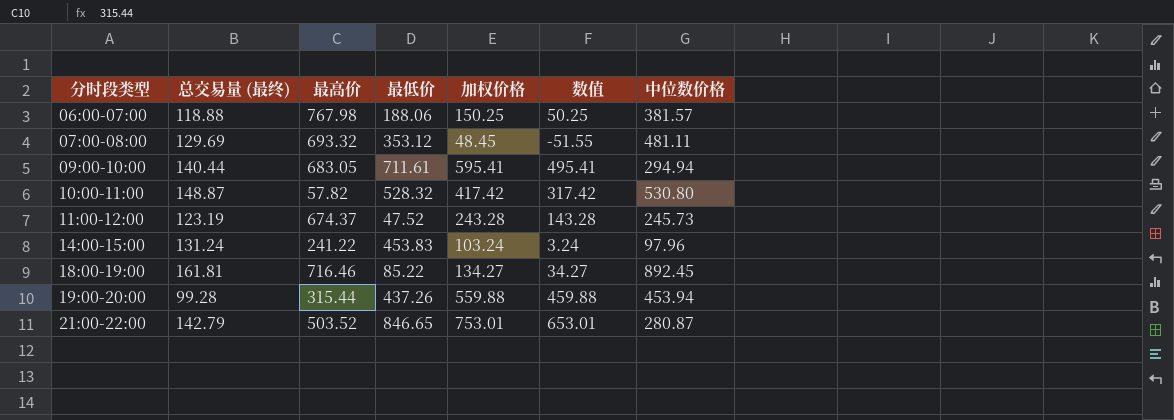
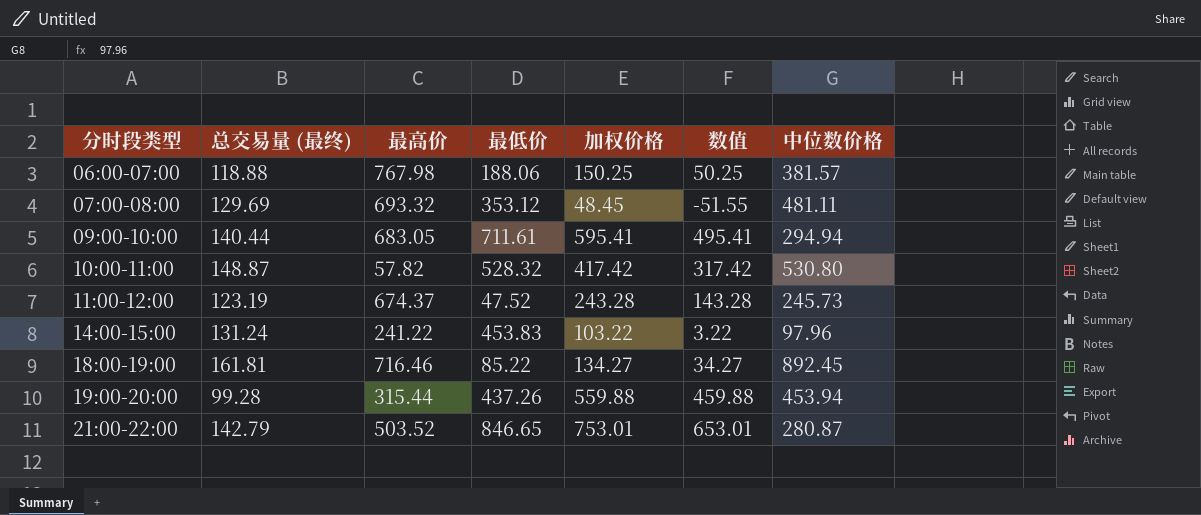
14:00-15:00 | 加权价格: 103.24 -> 103.22
14:00-15:00 | 数值: 3.24 -> 3.22

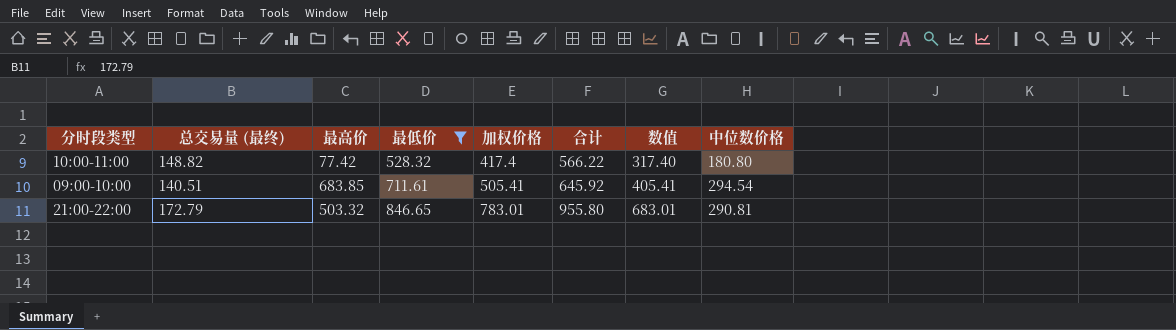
filter: none -> 最低价 >= 528.32
row order: 分时段类型 ascending -> 最低价 ascending
column 合计 | formula: none -> [总交易量 (最终)] + [加权价格]
10:00-11:00 | 总交易量 (最终): 148.87 -> 148.82
10:00-11:00 | 最高价: 57.82 -> 77.42
10:00-11:00 | 加权价格: 417.42 -> 417.4
10:00-11:00 | 数值: 317.42 -> 317.40
10:00-11:00 | 中位数价格: 530.80 -> 180.80
09:00-10:00 | 总交易量 (最终): 140.44 -> 140.51
09:00-10:00 | 最高价: 683.05 -> 683.85
09:00-10:00 | 加权价格: 595.41 -> 505.41
09:00-10:00 | 数值: 495.41 -> 405.41
09:00-10:00 | 中位数价格: 294.94 -> 294.54
21:00-22:00 | 总交易量 (最终): 142.79 -> 172.79
21:00-22:00 | 最高价: 503.52 -> 503.32
21:00-22:00 | 加权价格: 753.01 -> 783.01
21:00-22:00 | 数值: 653.01 -> 683.01
21:00-22:00 | 中位数价格: 280.87 -> 290.81

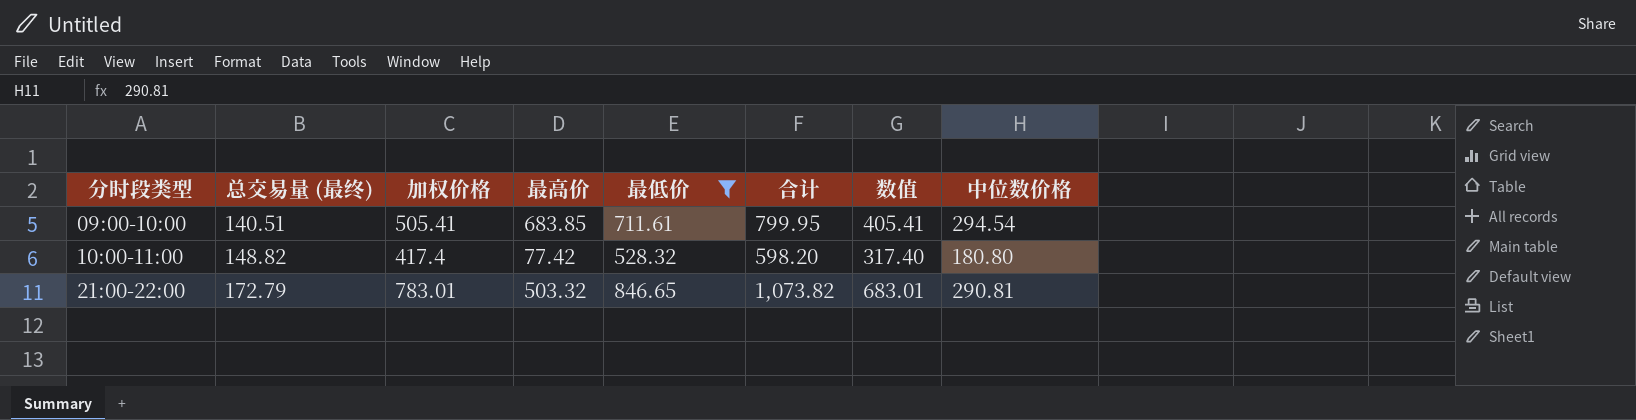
row order: 最低价 ascending -> 分时段类型 ascending
column 加权价格 | position: 5 -> 3
column 合计 | formula: [总交易量 (最终)] + [加权价格] -> [加权价格] + [中位数价格]

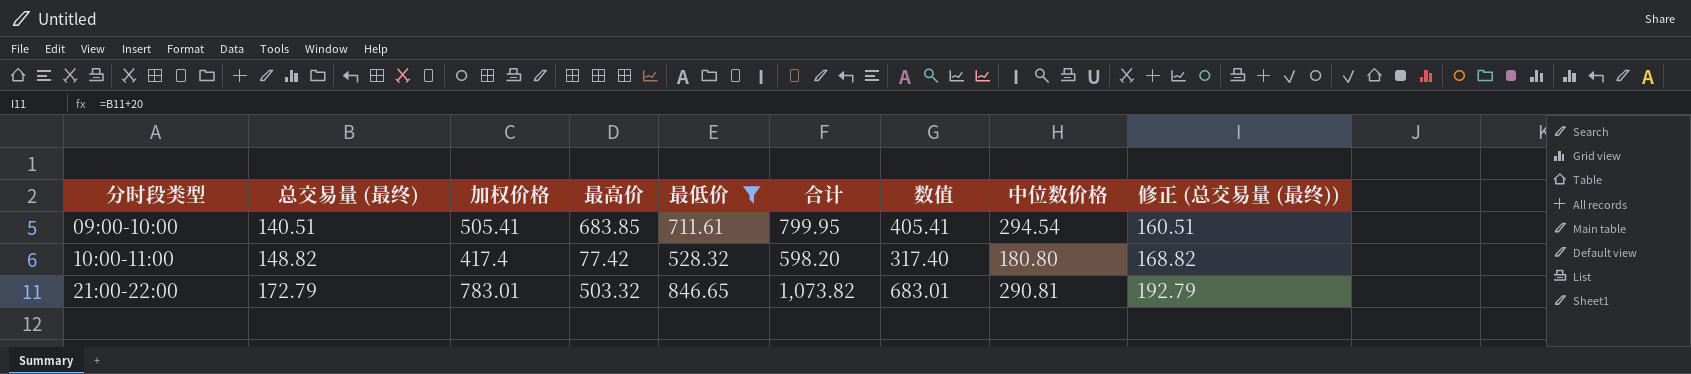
column 修正 (总交易量 (最终)) | formula: none -> [总交易量 (最终)] + 20

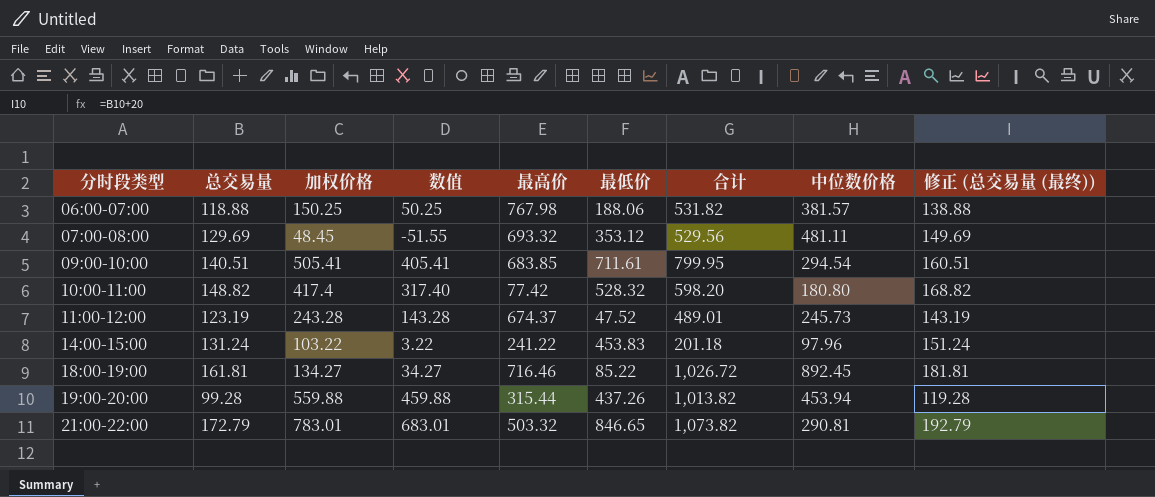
filter: 最低价 >= 528.32 -> none
column name: 总交易量 (最终) -> 总交易量
column 数值 | position: 7 -> 4

